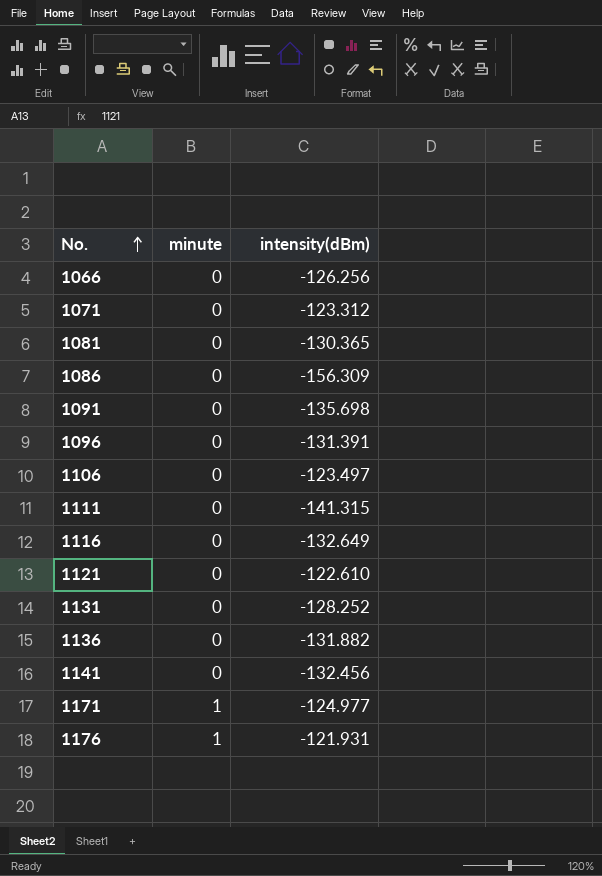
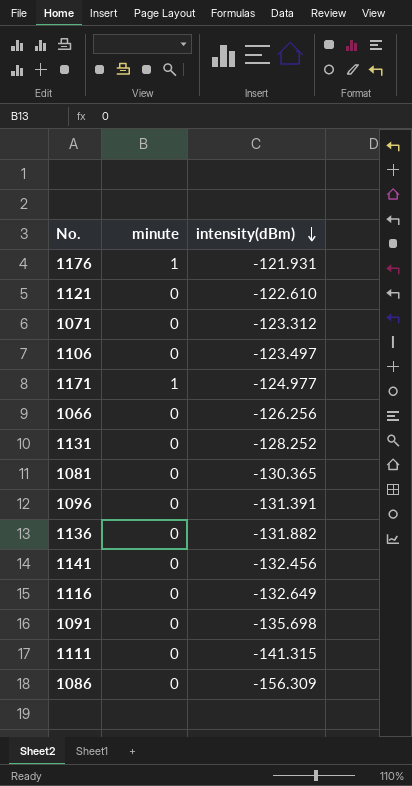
row order: No. ascending -> intensity(dBm) descending

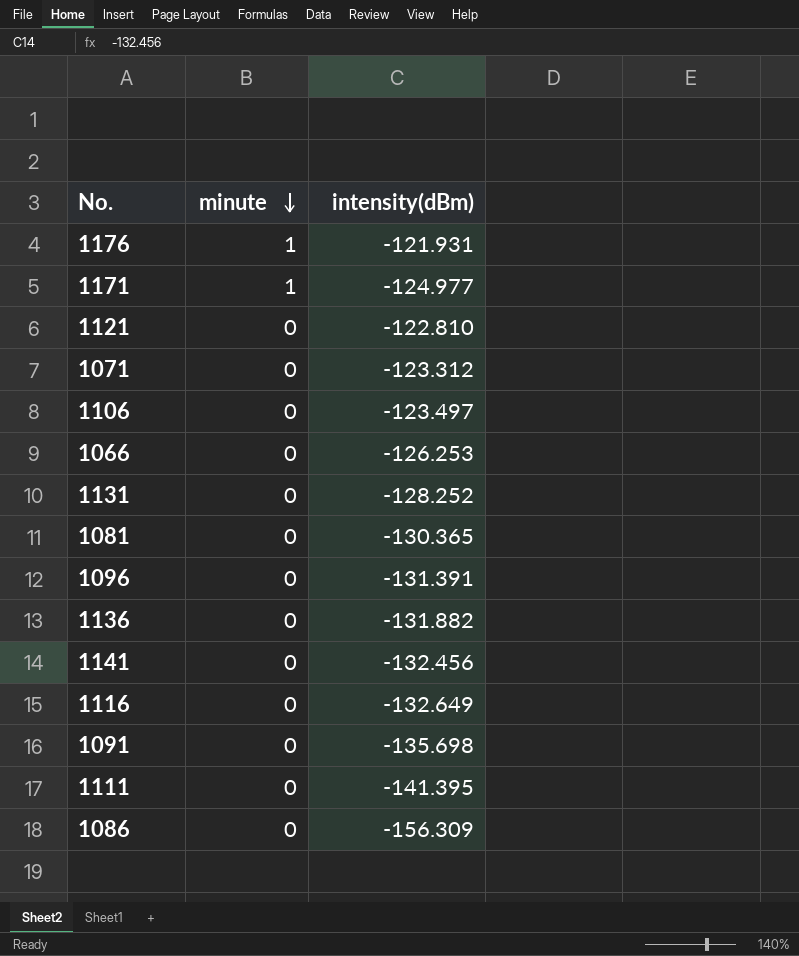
row order: intensity(dBm) descending -> minute descending
1121 | intensity(dBm): -122.610 -> -122.810
1066 | intensity(dBm): -126.256 -> -126.253
1111 | intensity(dBm): -141.315 -> -141.395

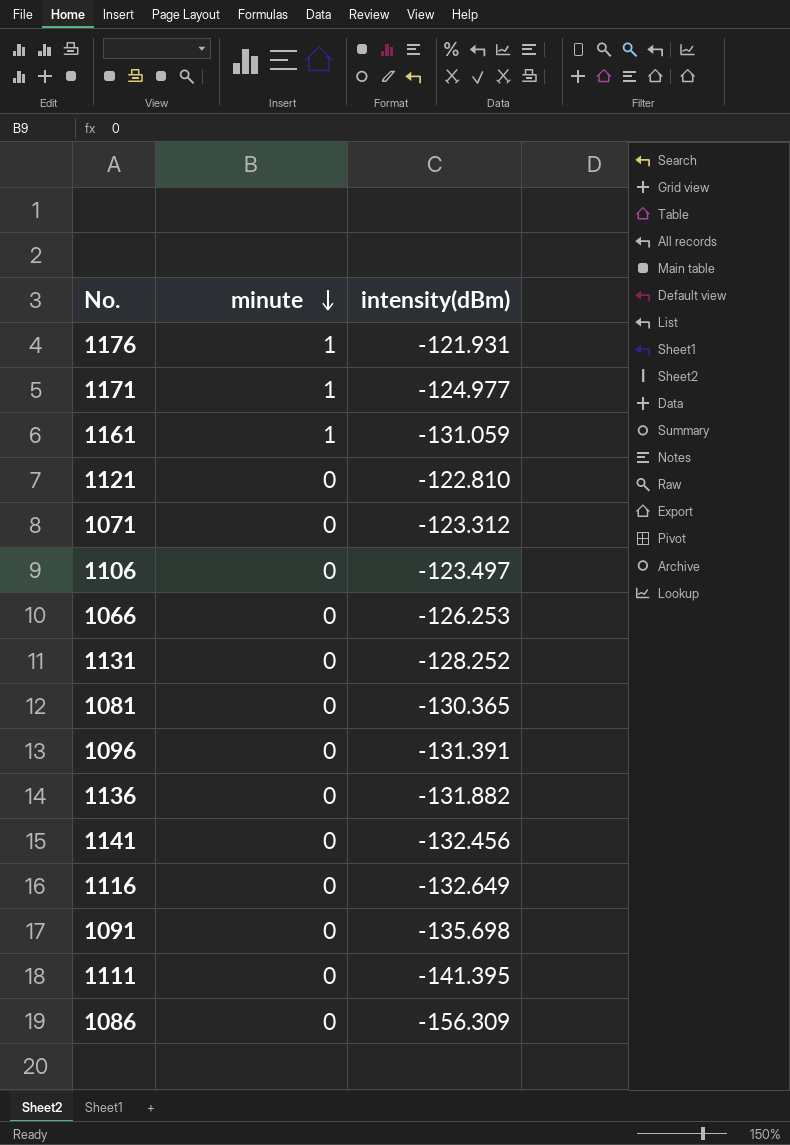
row 1161: none -> 1 | -131.059

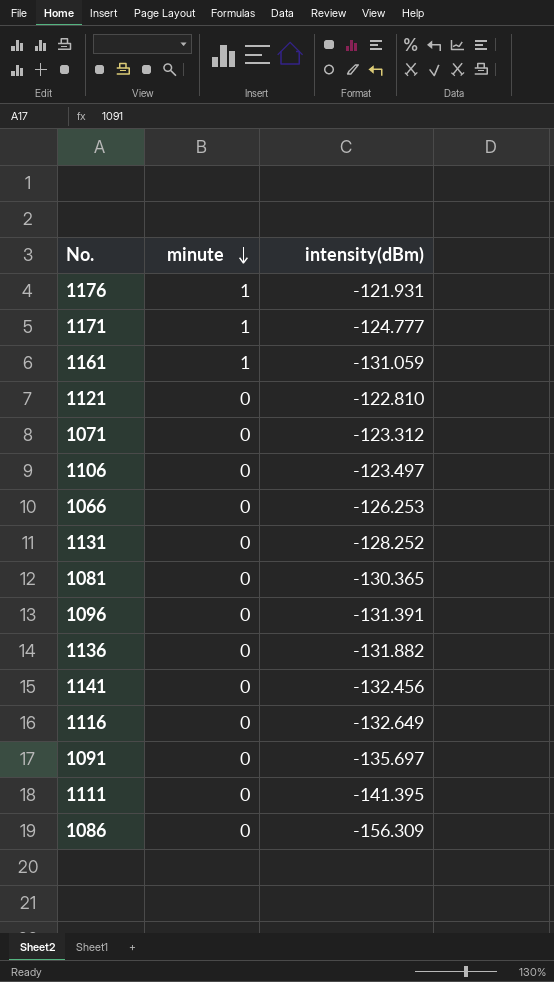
1171 | intensity(dBm): -124.977 -> -124.777
1091 | intensity(dBm): -135.698 -> -135.697

